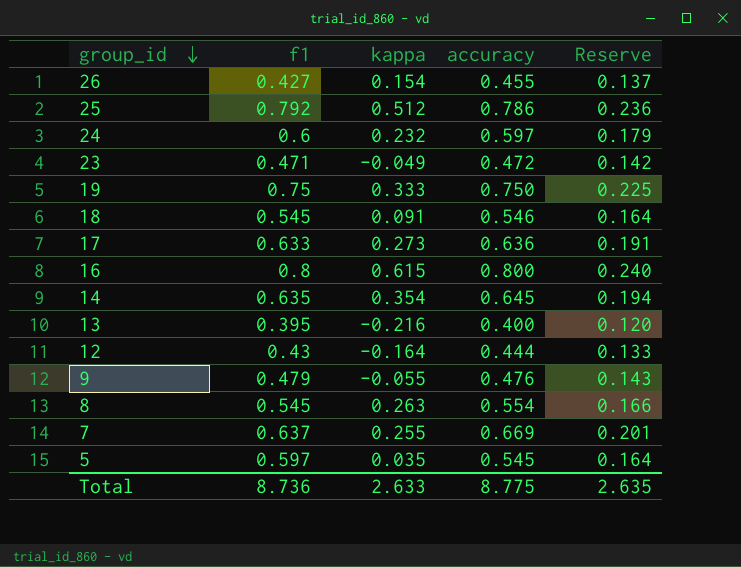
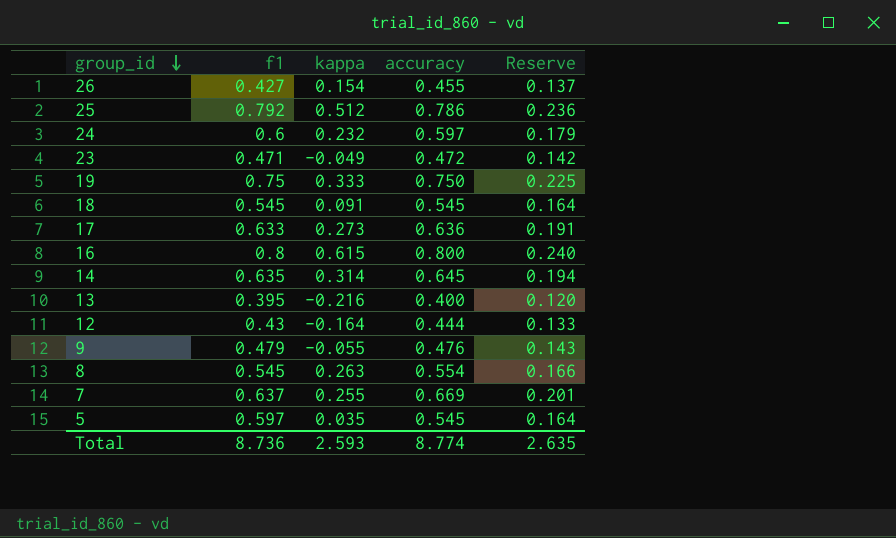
18 | accuracy: 0.546 -> 0.545
14 | kappa: 0.354 -> 0.314
Total | kappa: 2.633 -> 2.593
Total | accuracy: 8.775 -> 8.774

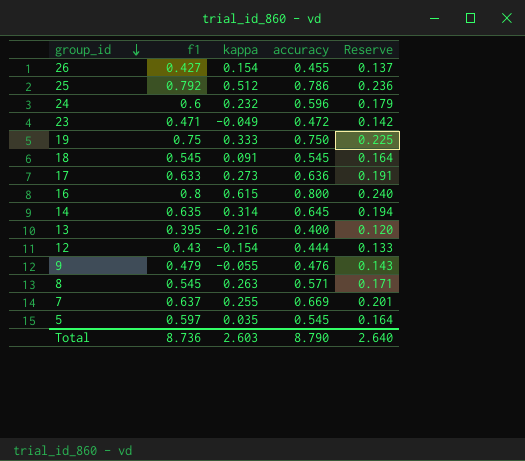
24 | accuracy: 0.597 -> 0.596
12 | kappa: -0.164 -> -0.154
8 | accuracy: 0.554 -> 0.571
8 | Reserve: 0.166 -> 0.171
Total | kappa: 2.593 -> 2.603
Total | accuracy: 8.774 -> 8.790
Total | Reserve: 2.635 -> 2.640

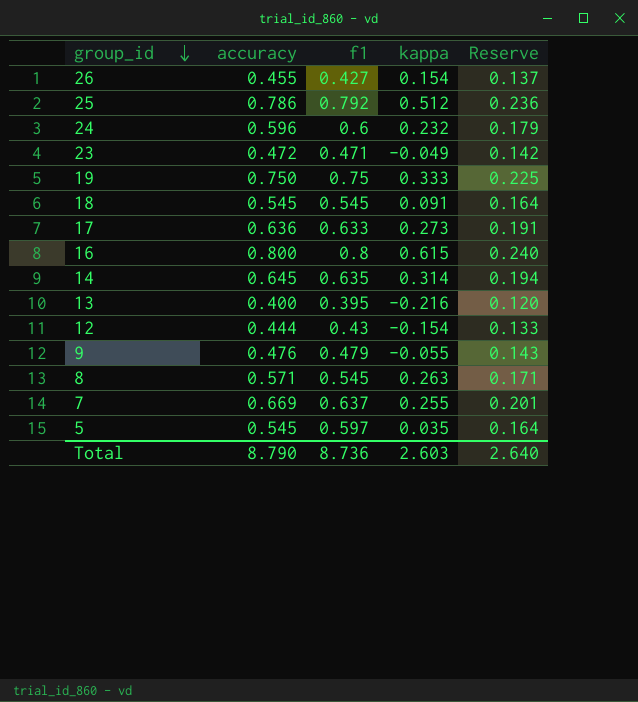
column accuracy | position: 4 -> 2

